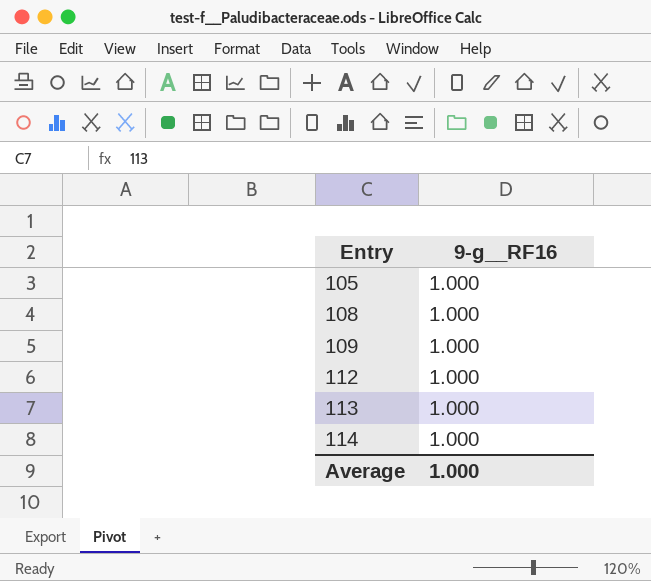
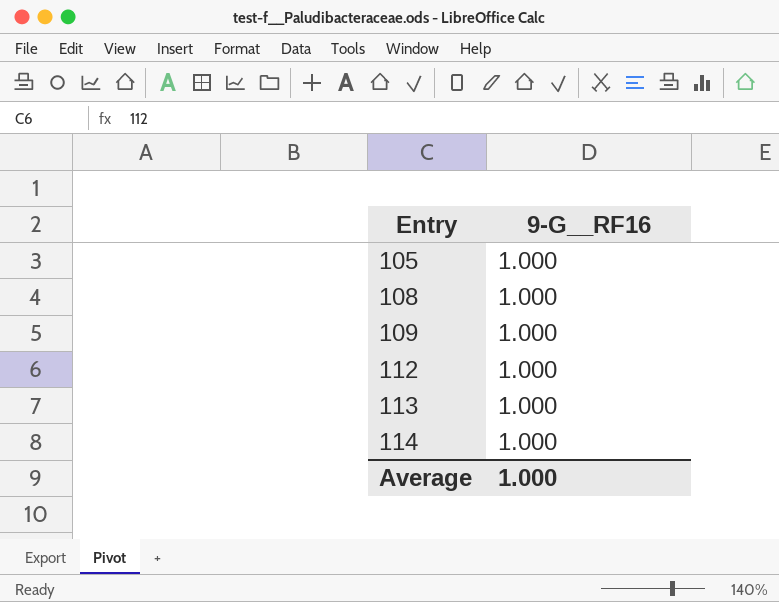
column name: 9-g__RF16 -> 9-G__RF16

